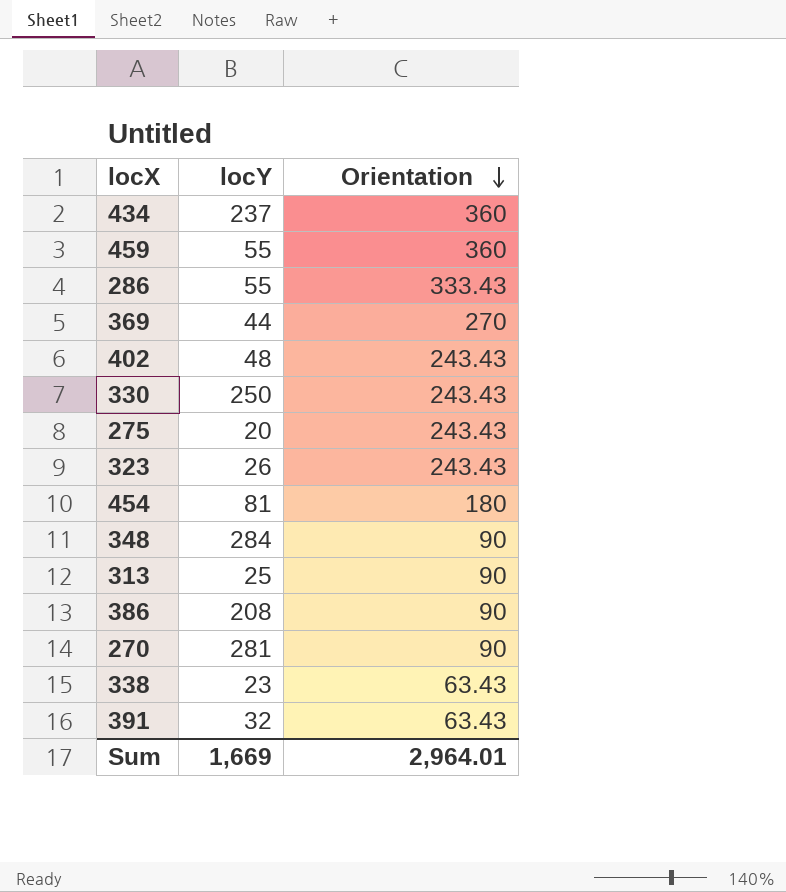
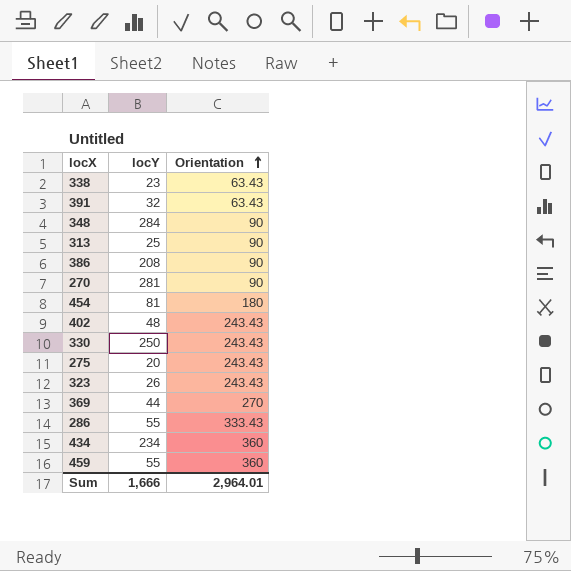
row order: Orientation descending -> Orientation ascending
434 | locY: 237 -> 234
Sum | locY: 1,669 -> 1,666

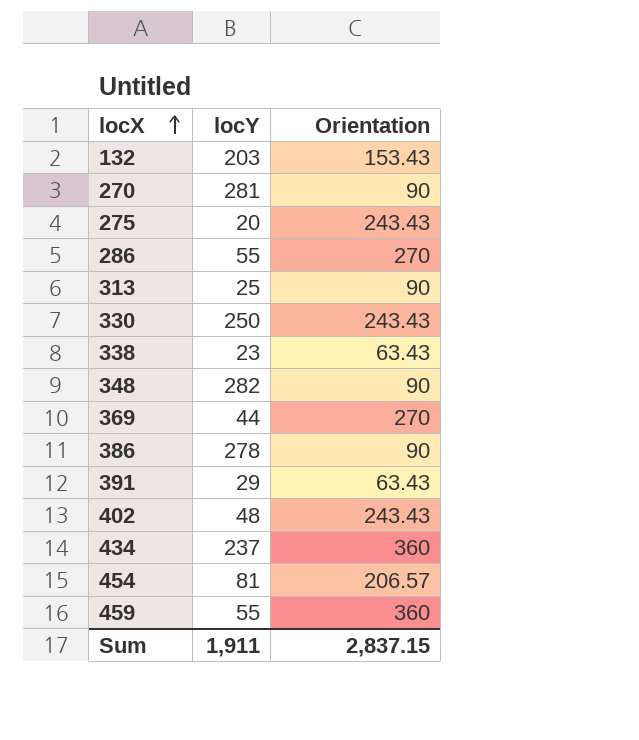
row order: Orientation ascending -> locX ascending
row 323: 26 | 243.43 -> none
row 132: none -> 203 | 153.43
286 | Orientation: 333.43 -> 270
348 | locY: 284 -> 282
386 | locY: 208 -> 278
391 | locY: 32 -> 29
434 | locY: 234 -> 237
454 | Orientation: 180 -> 206.57
Sum | locY: 1,666 -> 1,911
Sum | Orientation: 2,964.01 -> 2,837.15

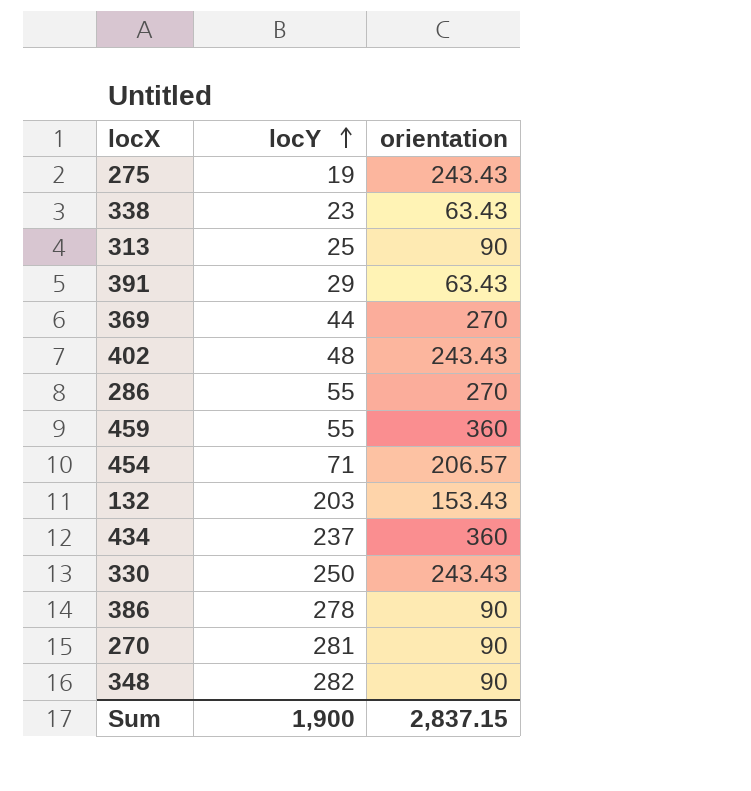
row order: locX ascending -> locY ascending
column name: Orientation -> orientation
275 | locY: 20 -> 19
454 | locY: 81 -> 71
Sum | locY: 1,911 -> 1,900

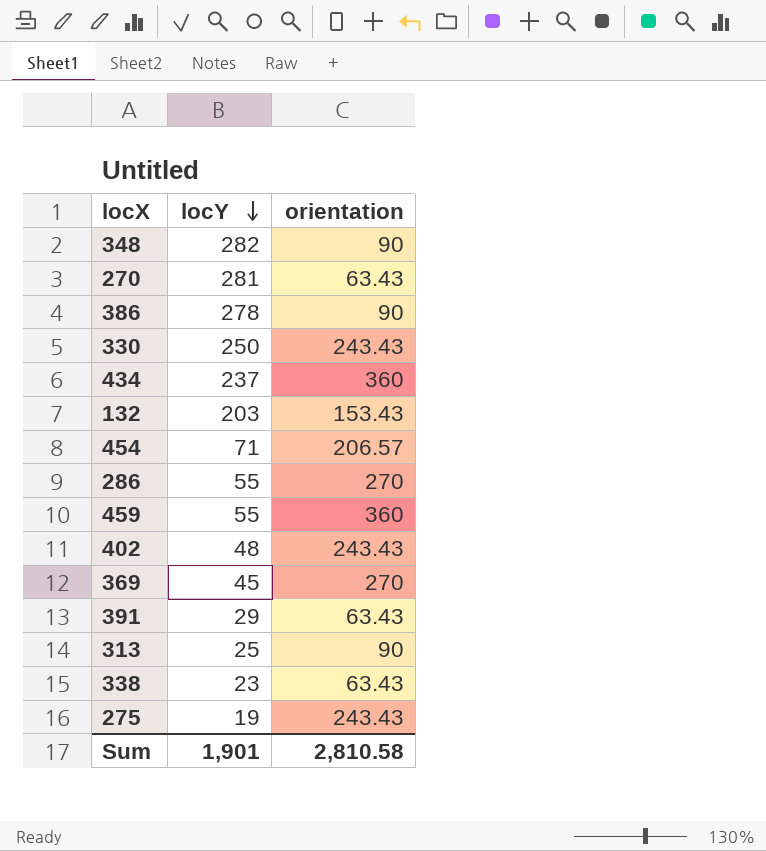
row order: locY ascending -> locY descending
270 | orientation: 90 -> 63.43
369 | locY: 44 -> 45
Sum | locY: 1,900 -> 1,901
Sum | orientation: 2,837.15 -> 2,810.58

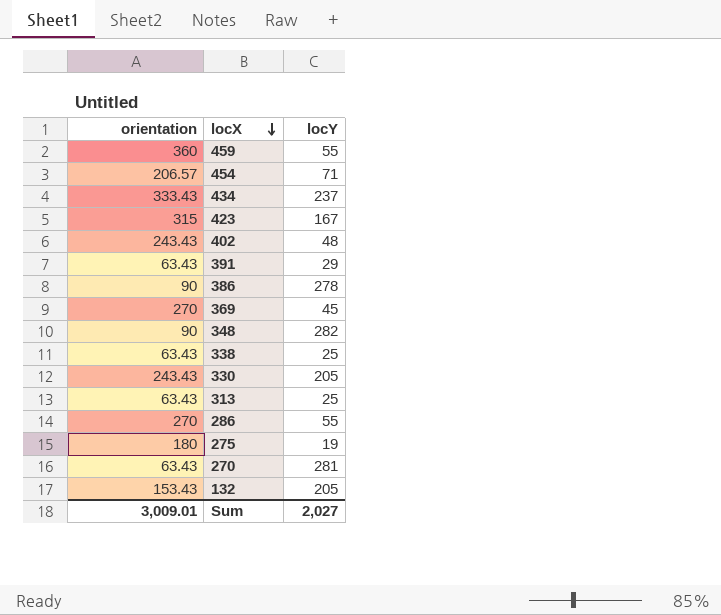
row order: locY descending -> locX descending
column orientation | position: 3 -> 1
434 | orientation: 360 -> 333.43
row 423: none -> 315 | 167
338 | locY: 23 -> 25
330 | locY: 250 -> 205
313 | orientation: 90 -> 63.43
275 | orientation: 243.43 -> 180
132 | locY: 203 -> 205
Sum | orientation: 2,810.58 -> 3,009.01
Sum | locY: 1,901 -> 2,027

